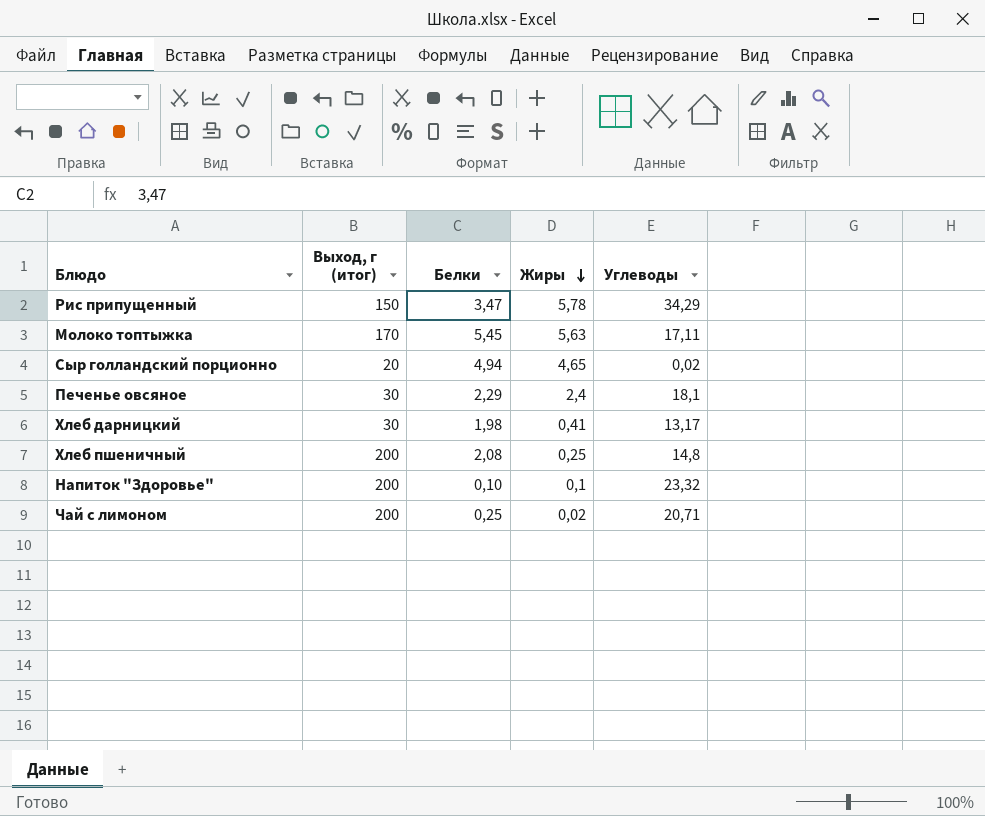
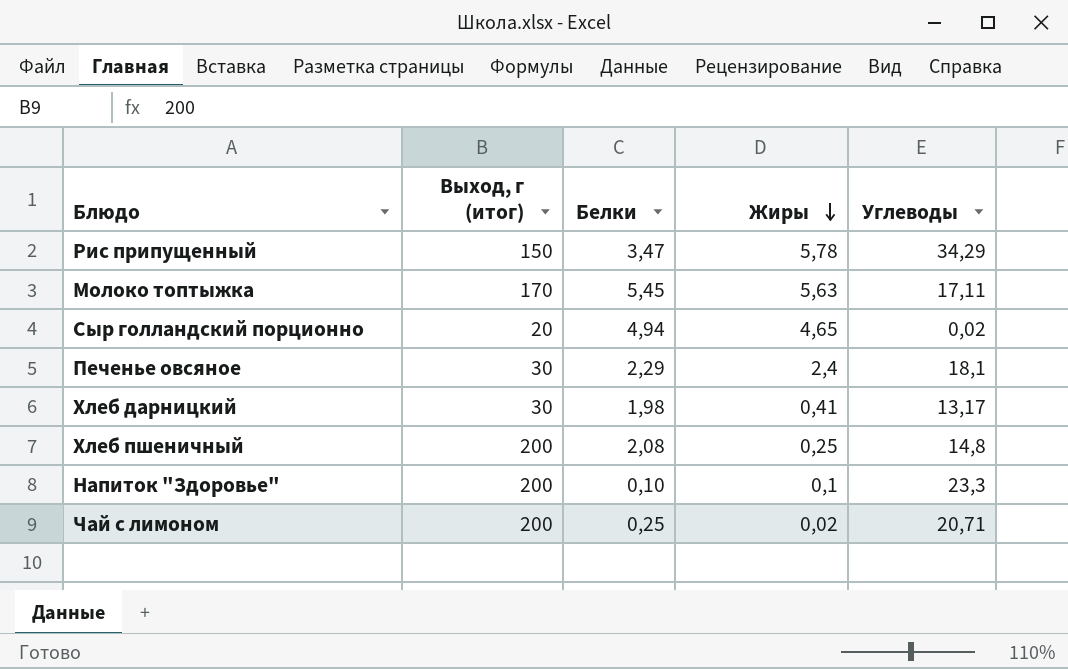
Напиток "Здоровье" | Углеводы: 23,32 -> 23,3

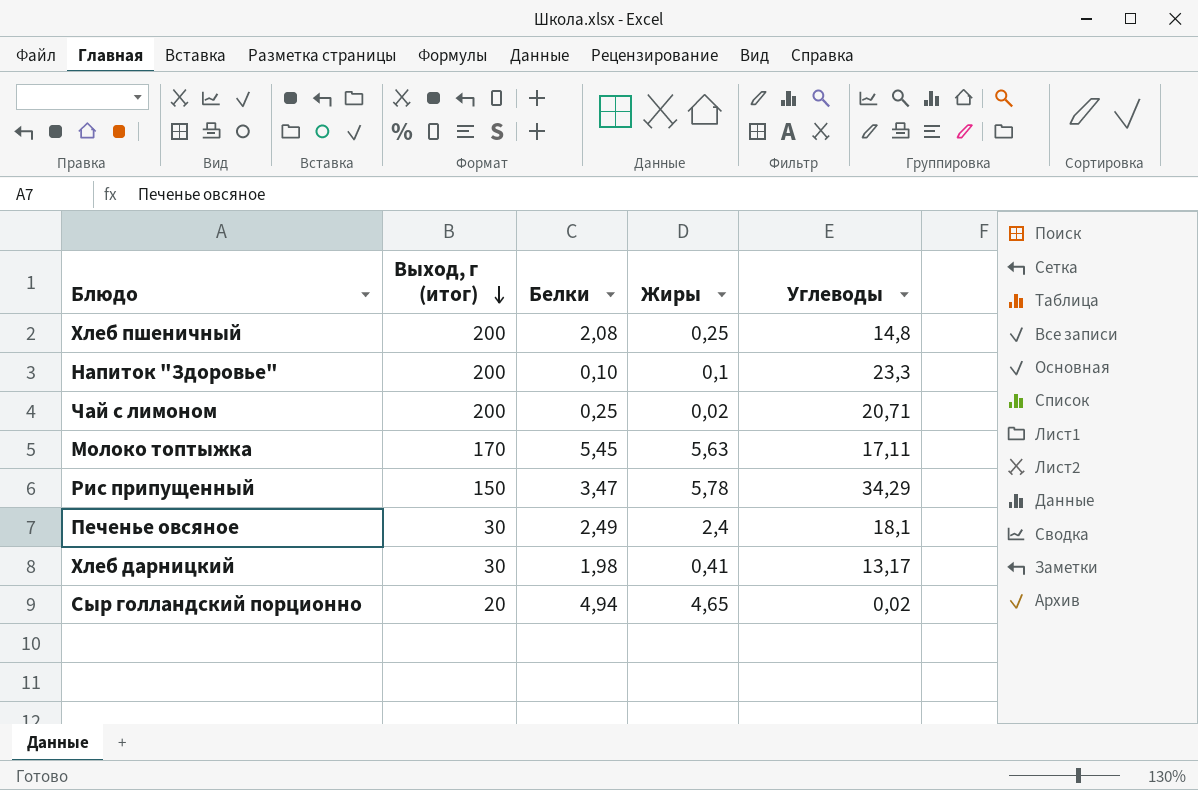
row order: Жиры descending -> Выход, г (итог) descending
Печенье овсяное | Белки: 2,29 -> 2,49

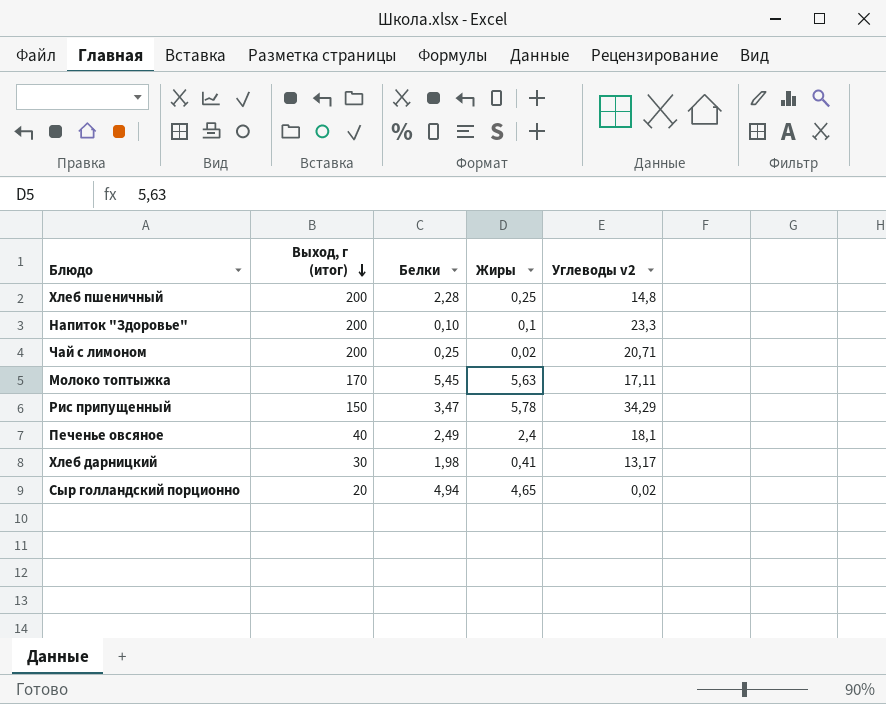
column name: Углеводы -> Углеводы v2
Хлеб пшеничный | Белки: 2,08 -> 2,28
Печенье овсяное | Выход, г (итог): 30 -> 40

